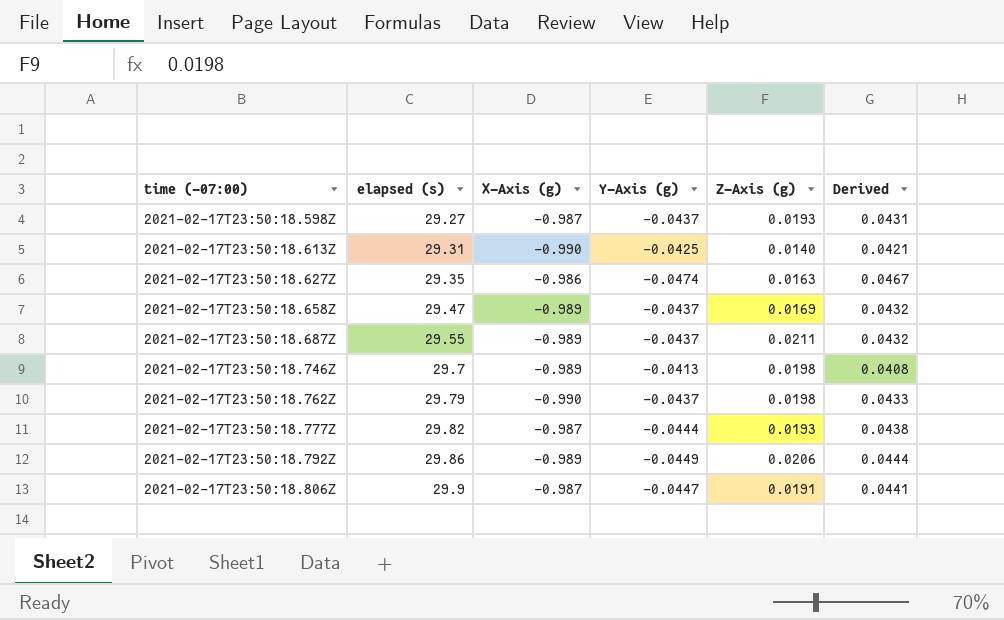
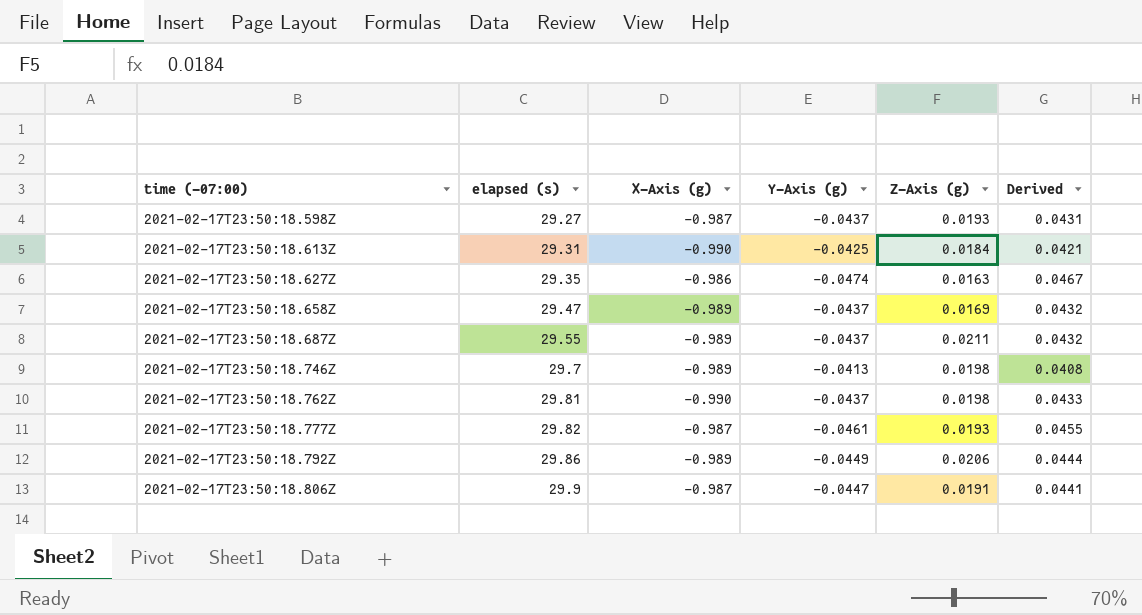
2021-02-17T23:50:18.613Z | Z-Axis (g): 0.0140 -> 0.0184
2021-02-17T23:50:18.762Z | elapsed (s): 29.79 -> 29.81
2021-02-17T23:50:18.777Z | Y-Axis (g): -0.0444 -> -0.0461
2021-02-17T23:50:18.777Z | Derived: 0.0438 -> 0.0455

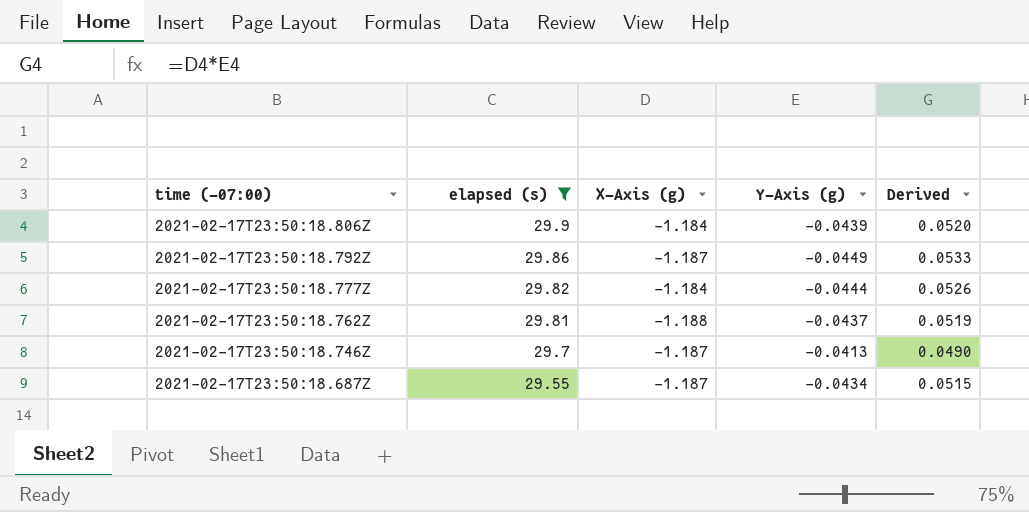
filter: none -> elapsed (s) >= 29.55
row order: time (-07:00) ascending -> time (-07:00) descending
column Z-Axis (g) | position: 5 -> none
2021-02-17T23:50:18.806Z | X-Axis (g): -0.987 -> -1.184
2021-02-17T23:50:18.806Z | Y-Axis (g): -0.0447 -> -0.0439
2021-02-17T23:50:18.806Z | Derived: 0.0441 -> 0.0520
2021-02-17T23:50:18.792Z | X-Axis (g): -0.989 -> -1.187
2021-02-17T23:50:18.792Z | Derived: 0.0444 -> 0.0533
2021-02-17T23:50:18.777Z | X-Axis (g): -0.987 -> -1.184
2021-02-17T23:50:18.777Z | Y-Axis (g): -0.0461 -> -0.0444
2021-02-17T23:50:18.777Z | Derived: 0.0455 -> 0.0526
2021-02-17T23:50:18.762Z | X-Axis (g): -0.990 -> -1.188
2021-02-17T23:50:18.762Z | Derived: 0.0433 -> 0.0519
2021-02-17T23:50:18.746Z | X-Axis (g): -0.989 -> -1.187
2021-02-17T23:50:18.746Z | Derived: 0.0408 -> 0.0490
2021-02-17T23:50:18.687Z | X-Axis (g): -0.989 -> -1.187
2021-02-17T23:50:18.687Z | Y-Axis (g): -0.0437 -> -0.0434
2021-02-17T23:50:18.687Z | Derived: 0.0432 -> 0.0515

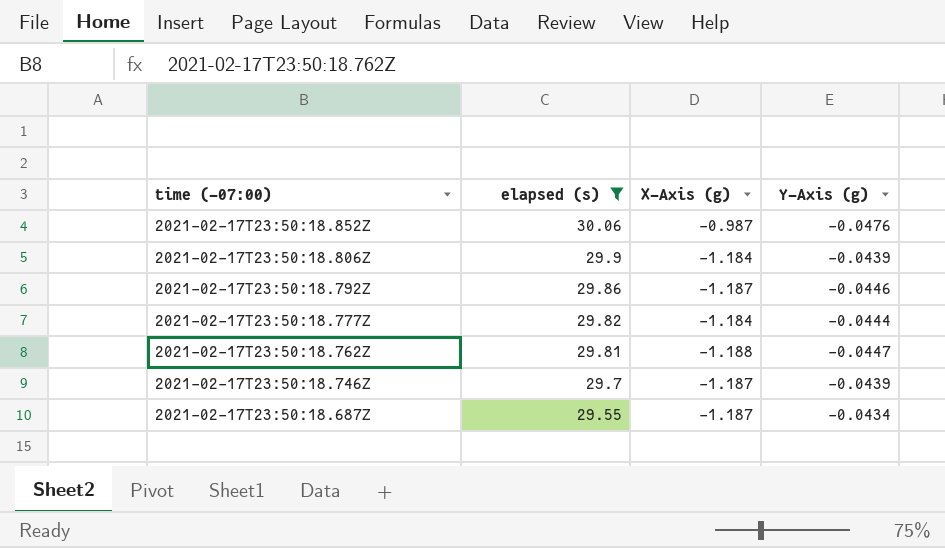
column Derived | formula: [X-Axis (g)] * [Y-Axis (g)] -> none
row 2021-02-17T23:50:18.852Z: none -> 30.06 | -0.987 | -0.0476
2021-02-17T23:50:18.792Z | Y-Axis (g): -0.0449 -> -0.0446
2021-02-17T23:50:18.762Z | Y-Axis (g): -0.0437 -> -0.0447
2021-02-17T23:50:18.746Z | Y-Axis (g): -0.0413 -> -0.0439

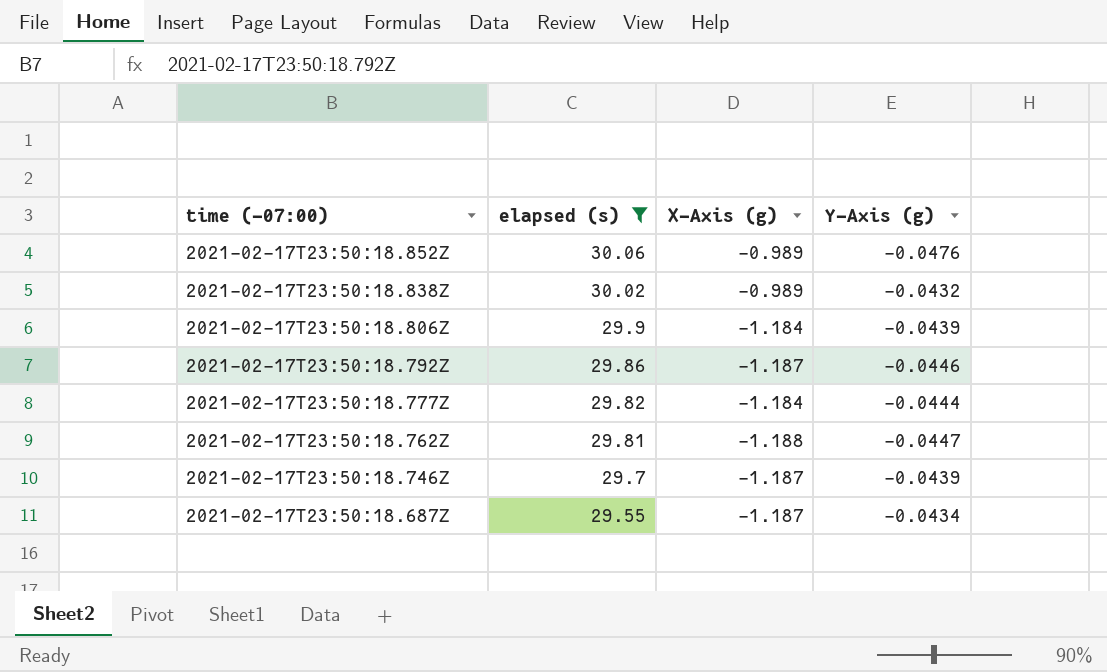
2021-02-17T23:50:18.852Z | X-Axis (g): -0.987 -> -0.989
row 2021-02-17T23:50:18.838Z: none -> 30.02 | -0.989 | -0.0432

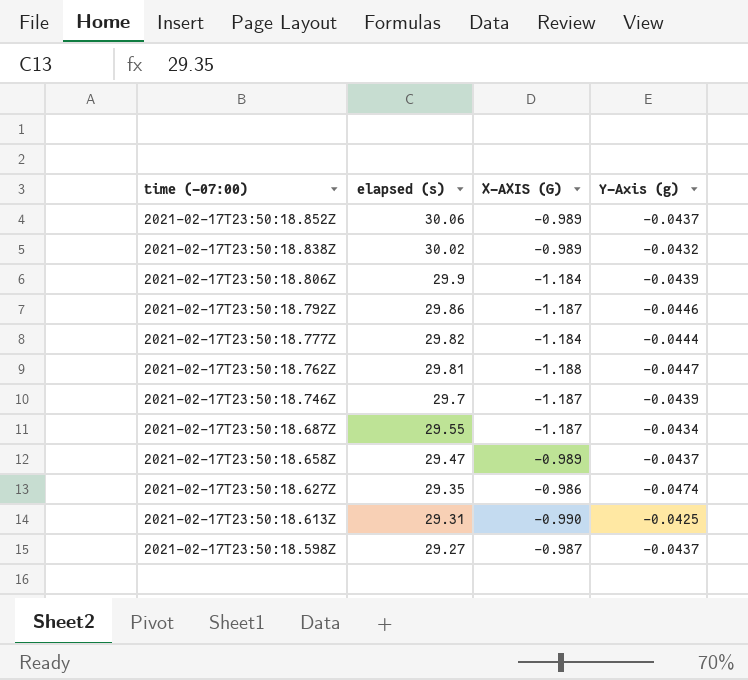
filter: elapsed (s) >= 29.55 -> none
column name: X-Axis (g) -> X-AXIS (G)
2021-02-17T23:50:18.852Z | Y-Axis (g): -0.0476 -> -0.0437

